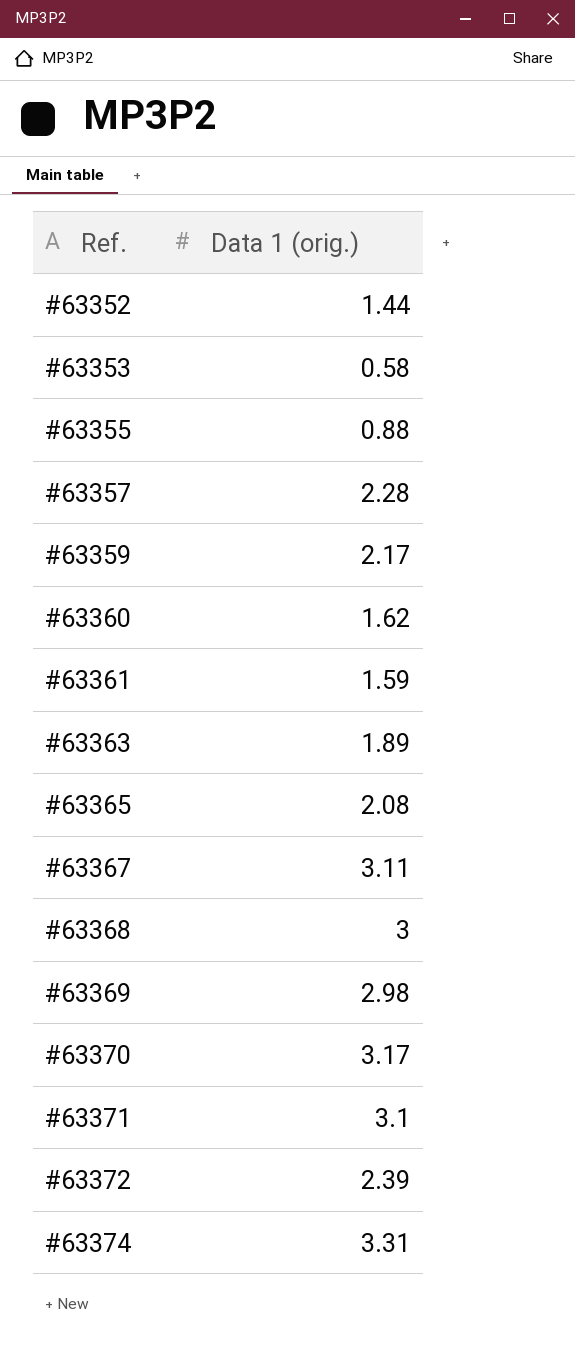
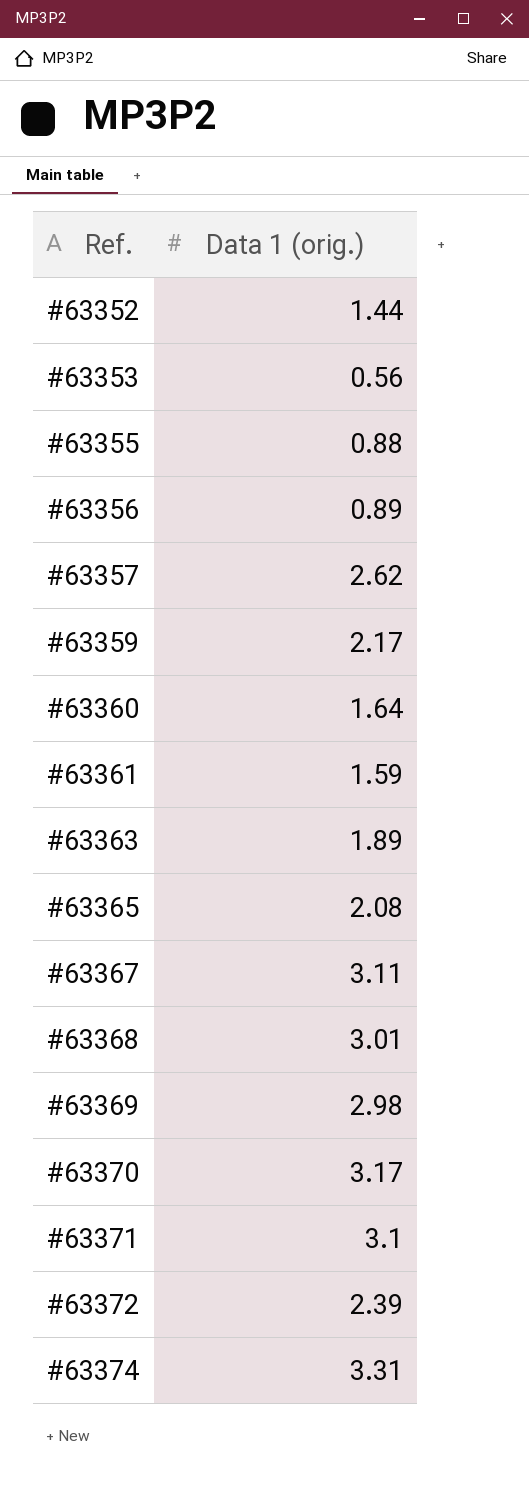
#63353 | Data 1 (orig.): 0.58 -> 0.56
row #63356: none -> 0.89
#63357 | Data 1 (orig.): 2.28 -> 2.62
#63360 | Data 1 (orig.): 1.62 -> 1.64
#63368 | Data 1 (orig.): 3 -> 3.01

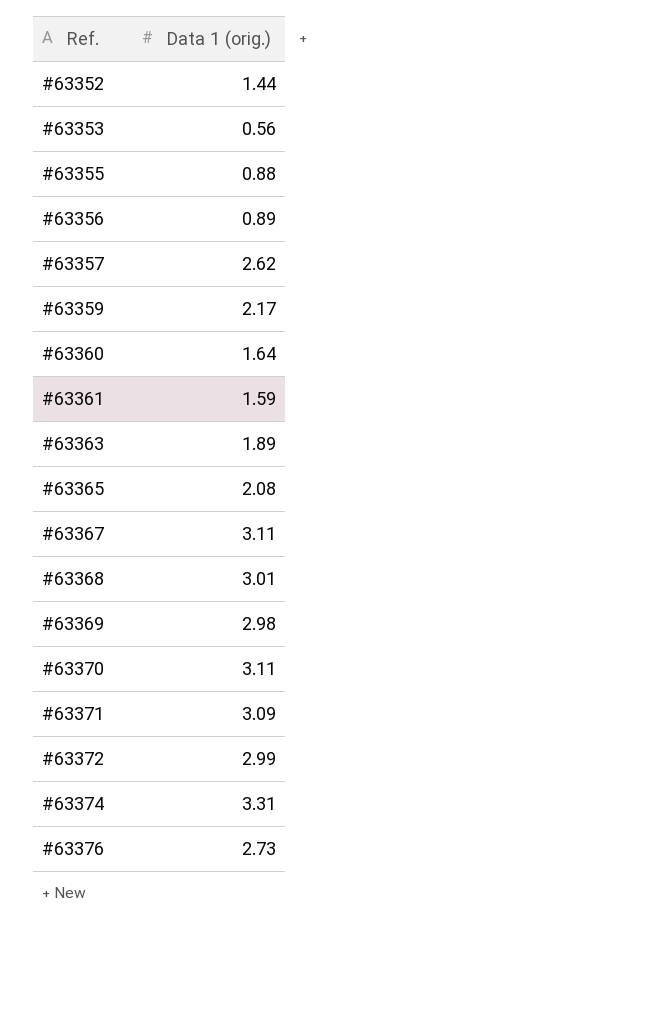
#63370 | Data 1 (orig.): 3.17 -> 3.11
#63371 | Data 1 (orig.): 3.1 -> 3.09
#63372 | Data 1 (orig.): 2.39 -> 2.99
row #63376: none -> 2.73

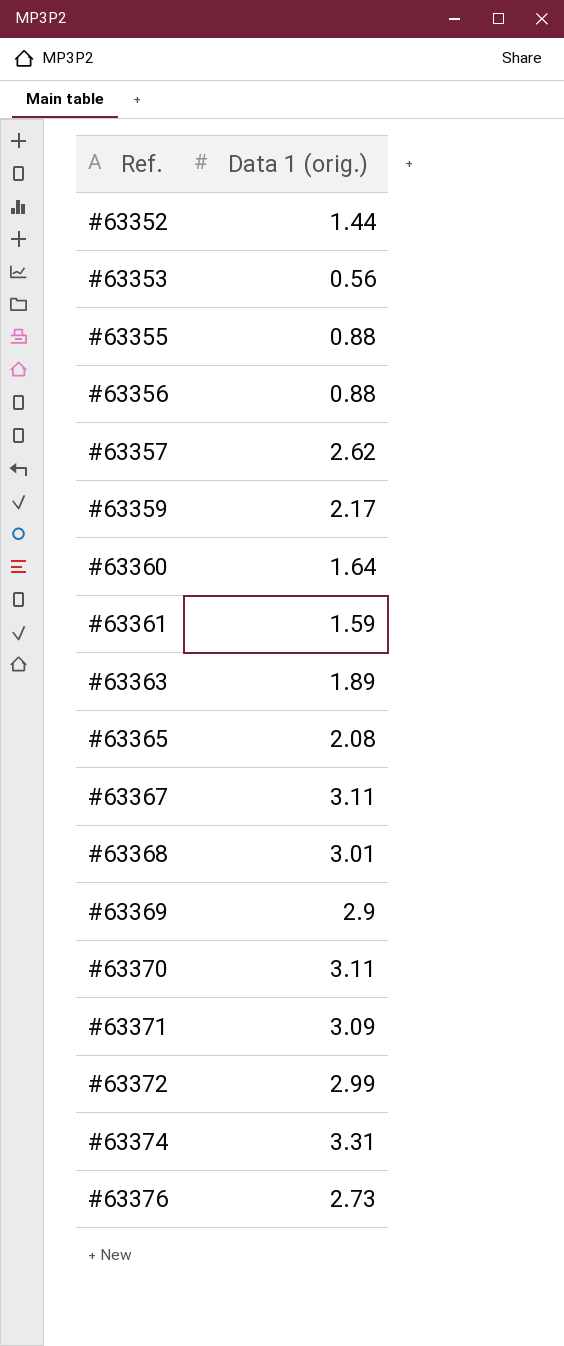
#63356 | Data 1 (orig.): 0.89 -> 0.88
#63369 | Data 1 (orig.): 2.98 -> 2.9

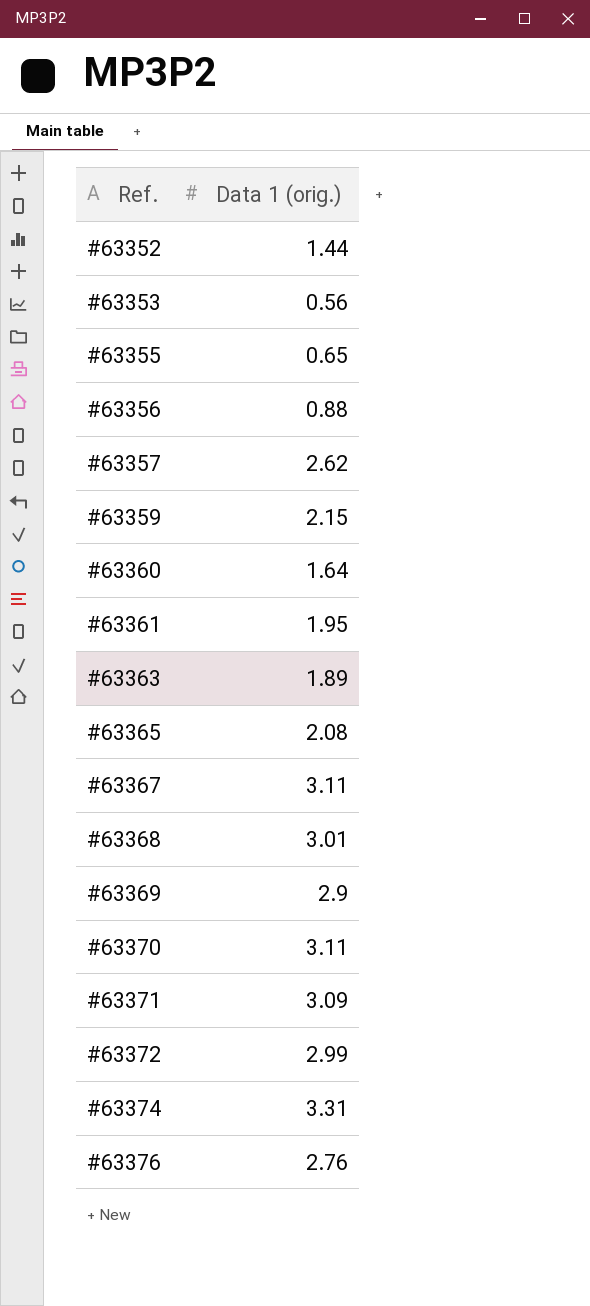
#63355 | Data 1 (orig.): 0.88 -> 0.65
#63359 | Data 1 (orig.): 2.17 -> 2.15
#63361 | Data 1 (orig.): 1.59 -> 1.95
#63376 | Data 1 (orig.): 2.73 -> 2.76

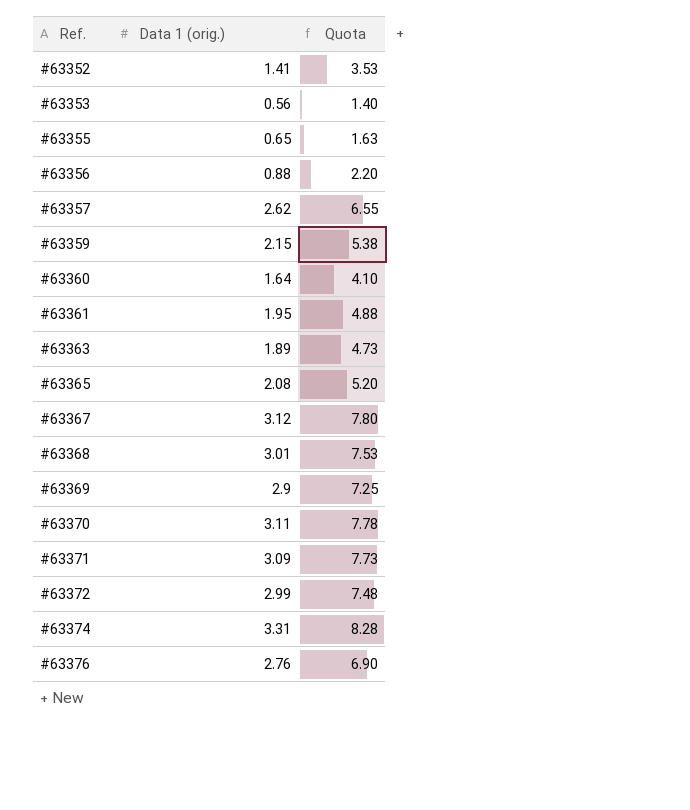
column Quota | formula: none -> [Data 1 (orig.)] * 2.5
#63352 | Data 1 (orig.): 1.44 -> 1.41
#63367 | Data 1 (orig.): 3.11 -> 3.12

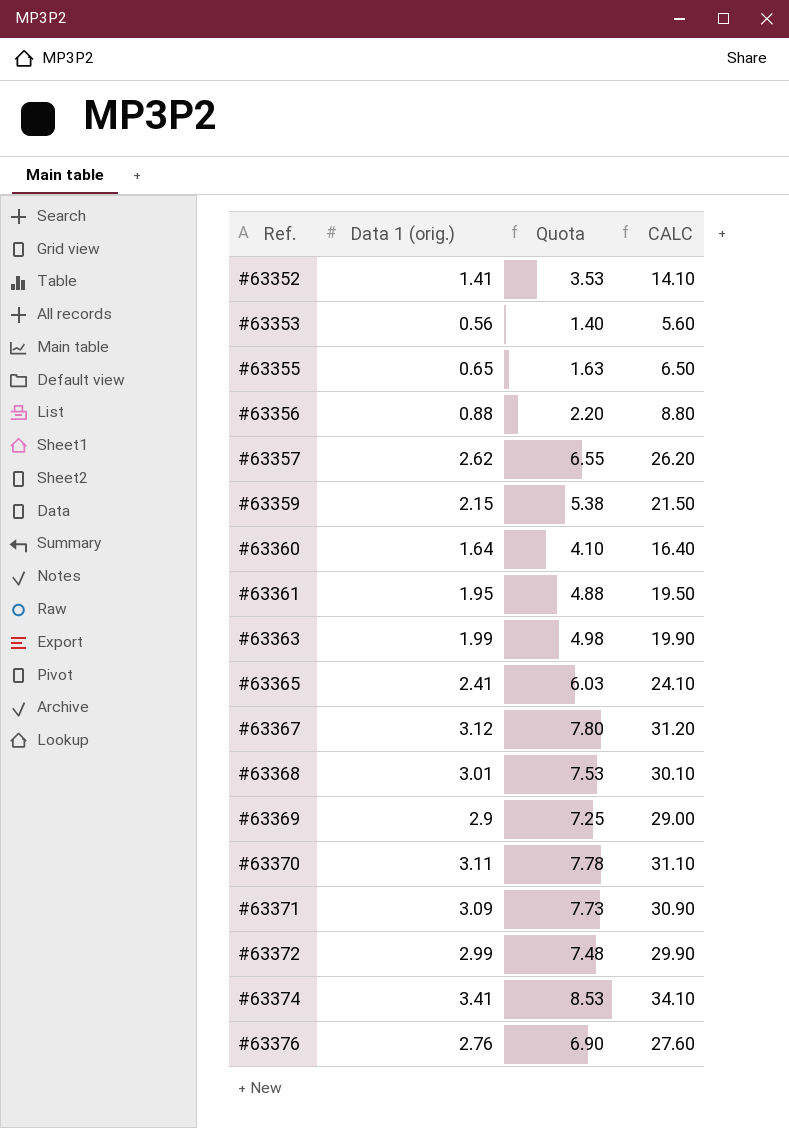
column CALC | formula: none -> [Data 1 (orig.)] * 10
#63363 | Data 1 (orig.): 1.89 -> 1.99
#63363 | Quota: 4.73 -> 4.98
#63365 | Data 1 (orig.): 2.08 -> 2.41
#63365 | Quota: 5.20 -> 6.03
#63374 | Data 1 (orig.): 3.31 -> 3.41
#63374 | Quota: 8.28 -> 8.53

